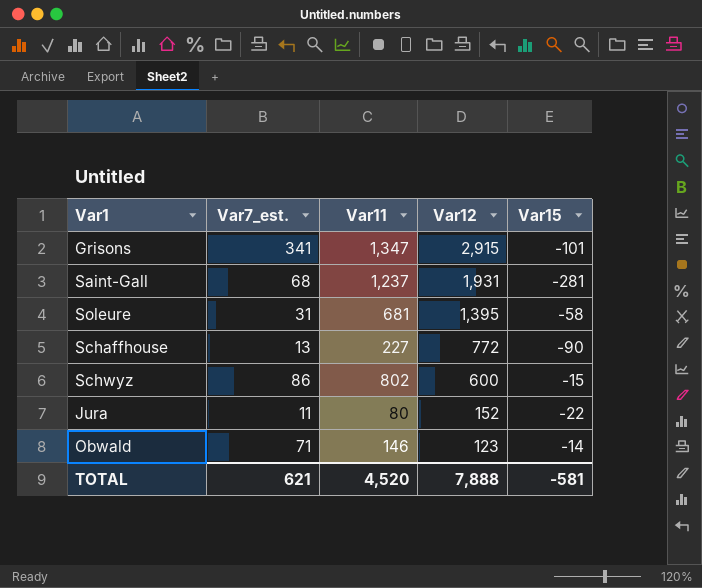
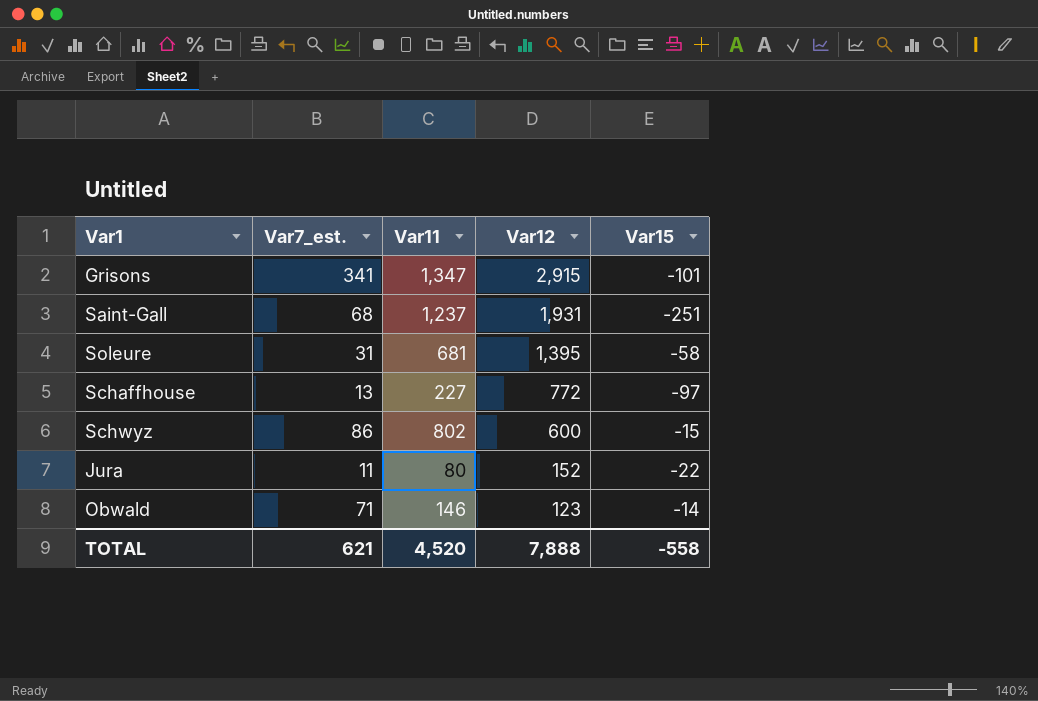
Saint-Gall | Var15: -281 -> -251
Schaffhouse | Var15: -90 -> -97
TOTAL | Var15: -581 -> -558

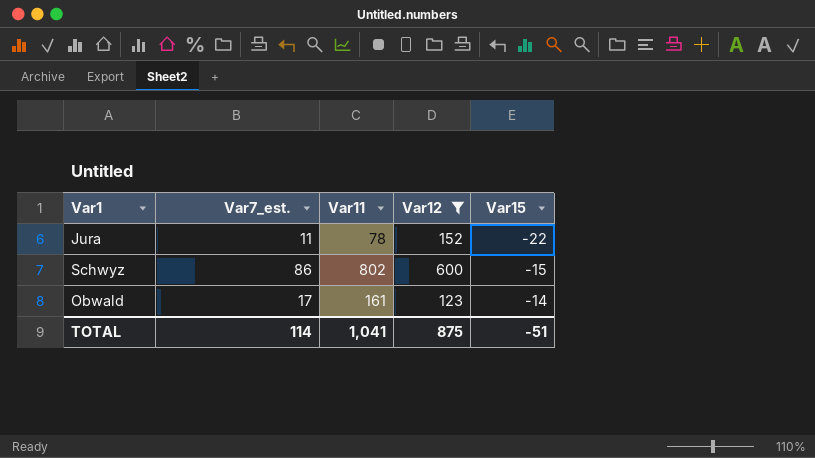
filter: none -> Var12 <= 600
row order: Var12 descending -> Var15 ascending
Jura | Var11: 80 -> 78
Obwald | Var7_est.: 71 -> 17
Obwald | Var11: 146 -> 161
TOTAL | Var7_est.: 621 -> 114
TOTAL | Var11: 4,520 -> 1,041
TOTAL | Var12: 7,888 -> 875
TOTAL | Var15: -558 -> -51

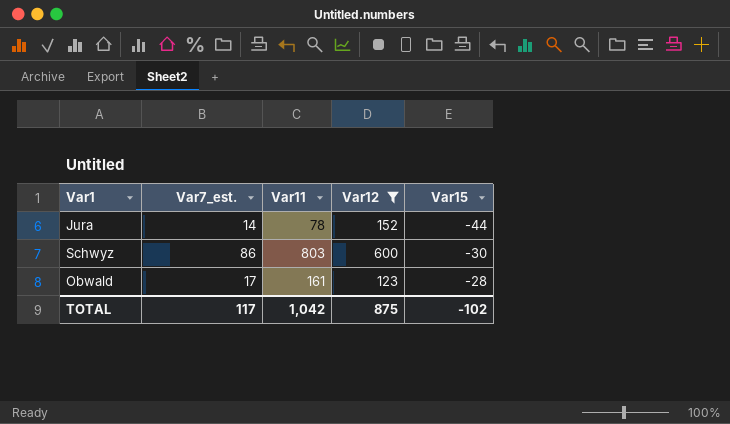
Jura | Var7_est.: 11 -> 14
Jura | Var15: -22 -> -44
Schwyz | Var11: 802 -> 803
Schwyz | Var15: -15 -> -30
Obwald | Var15: -14 -> -28
TOTAL | Var7_est.: 114 -> 117
TOTAL | Var11: 1,041 -> 1,042
TOTAL | Var15: -51 -> -102

